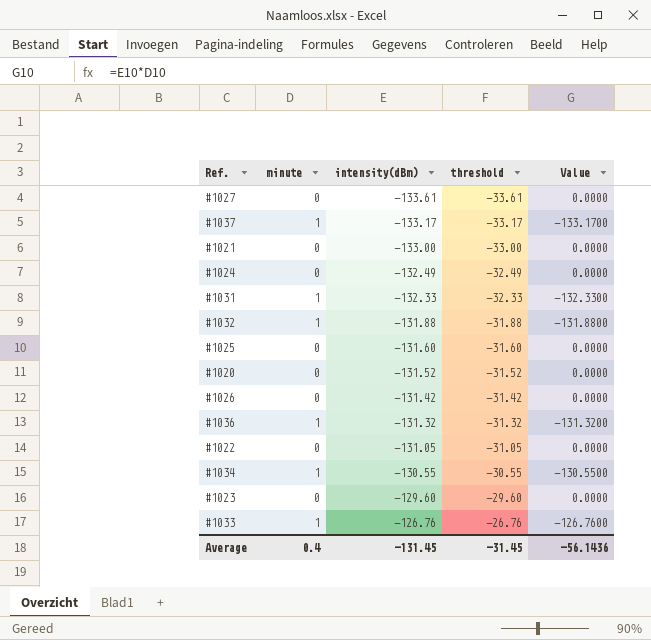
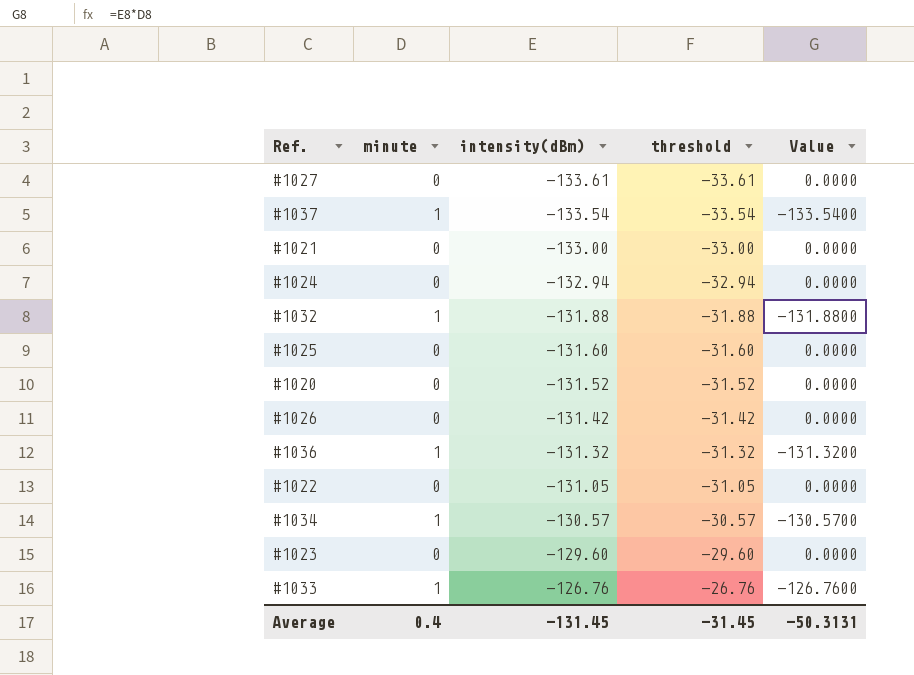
row #1031: 1 | -132.33 | -32.33 | -132.3300 -> none
#1037 | intensity(dBm): -133.17 -> -133.54
#1037 | threshold: -33.17 -> -33.54
#1037 | Value: -133.1700 -> -133.5400
#1024 | intensity(dBm): -132.49 -> -132.94
#1024 | threshold: -32.49 -> -32.94
#1034 | intensity(dBm): -130.55 -> -130.57
#1034 | threshold: -30.55 -> -30.57
#1034 | Value: -130.5500 -> -130.5700
Average | Value: -56.1436 -> -50.3131

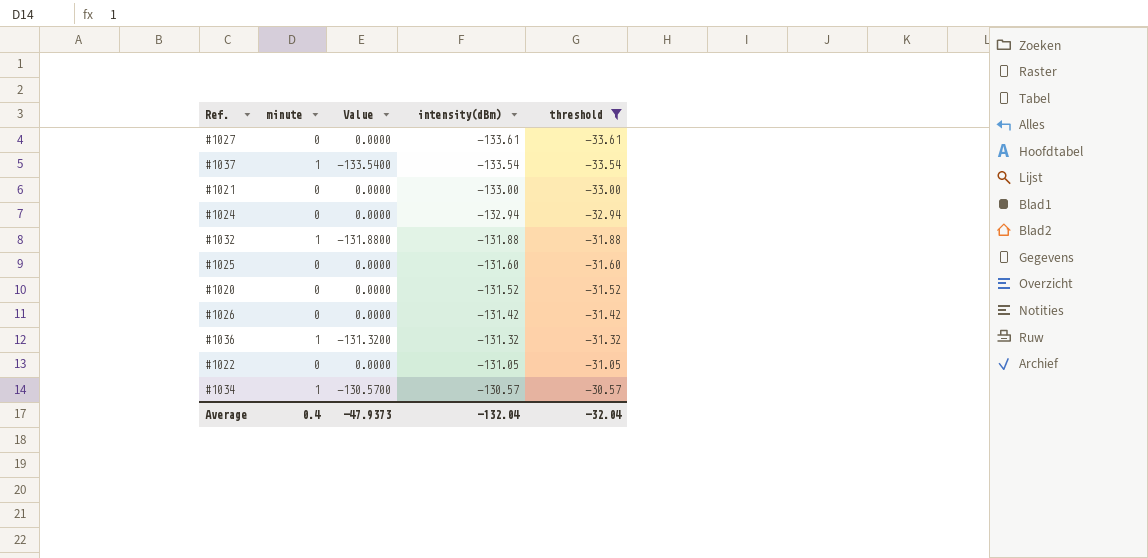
filter: none -> threshold <= -30.57
column Value | position: 5 -> 3
Average | Value: -50.3131 -> -47.9373
Average | intensity(dBm): -131.45 -> -132.04
Average | threshold: -31.45 -> -32.04

